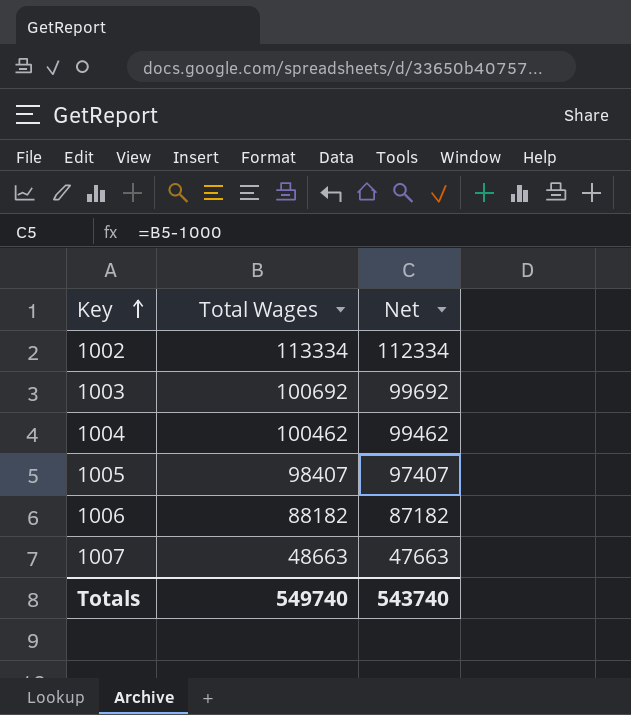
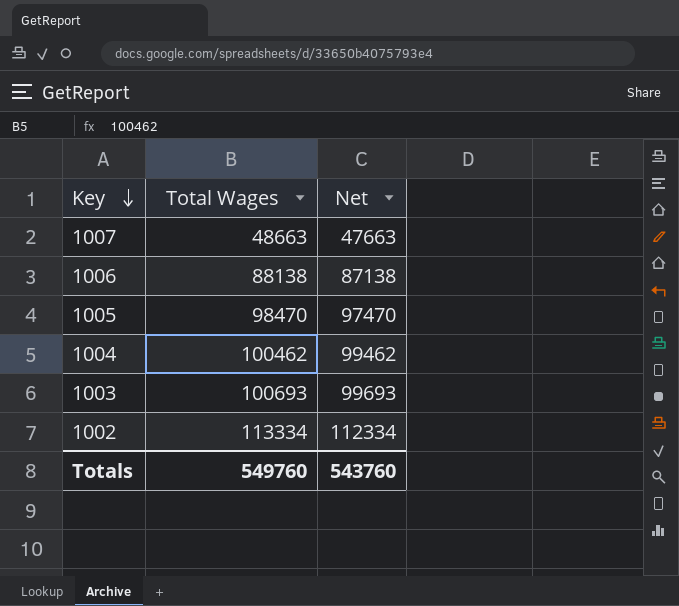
row order: Key ascending -> Key descending
1006 | Total Wages: 88182 -> 88138
1006 | Net: 87182 -> 87138
1005 | Total Wages: 98407 -> 98470
1005 | Net: 97407 -> 97470
1003 | Total Wages: 100692 -> 100693
1003 | Net: 99692 -> 99693
Totals | Total Wages: 549740 -> 549760
Totals | Net: 543740 -> 543760

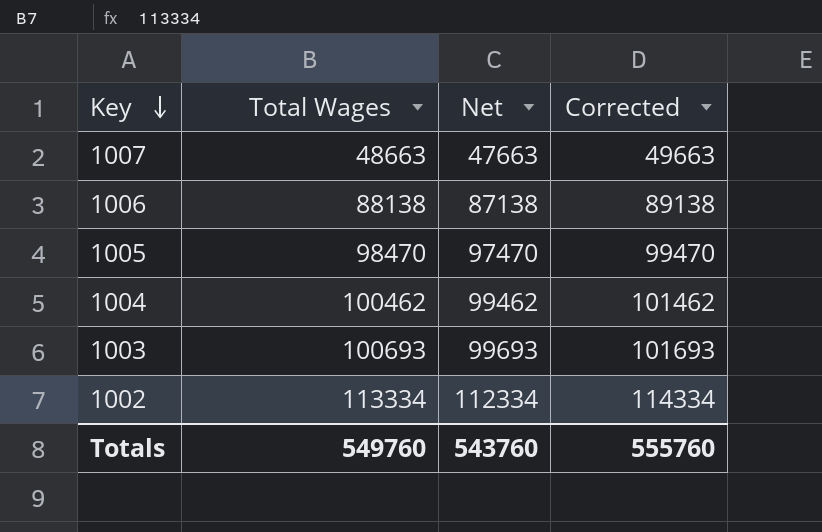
column Corrected | formula: none -> [Total Wages] + 1000

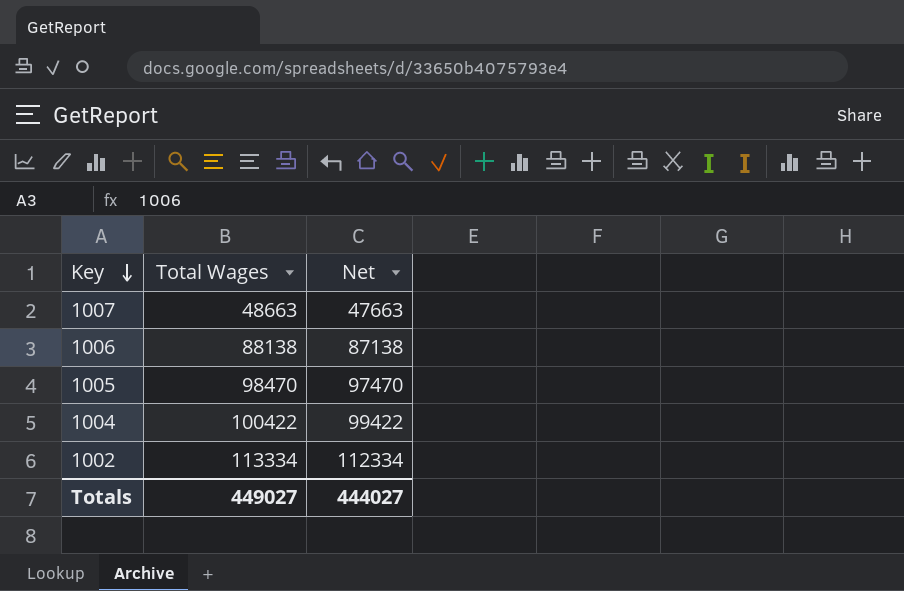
column Corrected | formula: [Total Wages] + 1000 -> none
row 1003: 100693 | 99693 | 101693 -> none
1004 | Total Wages: 100462 -> 100422
1004 | Net: 99462 -> 99422
Totals | Total Wages: 549760 -> 449027
Totals | Net: 543760 -> 444027

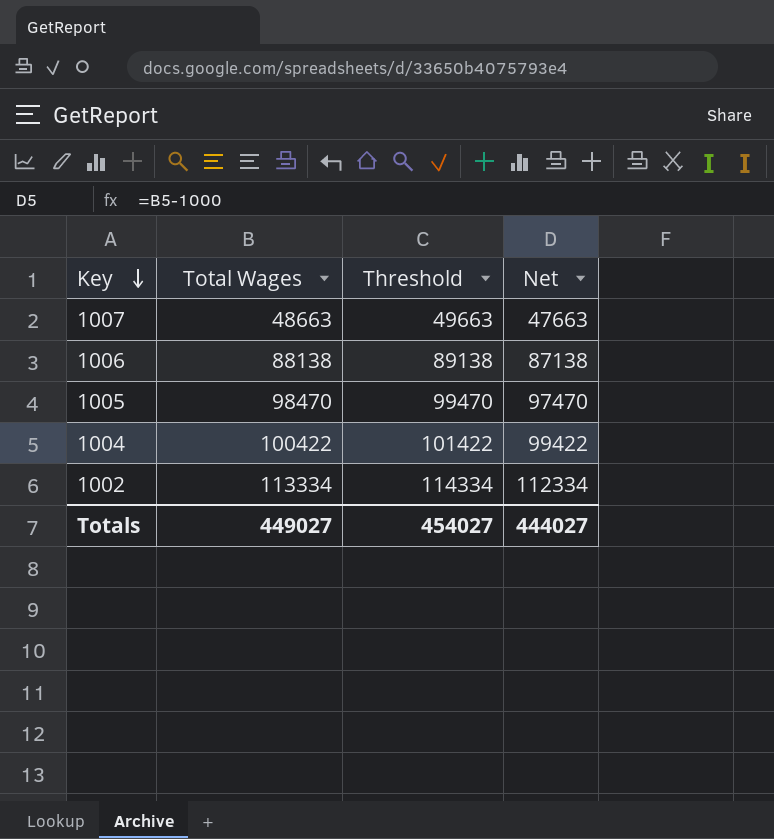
column Threshold | formula: none -> [Total Wages] + 1000

